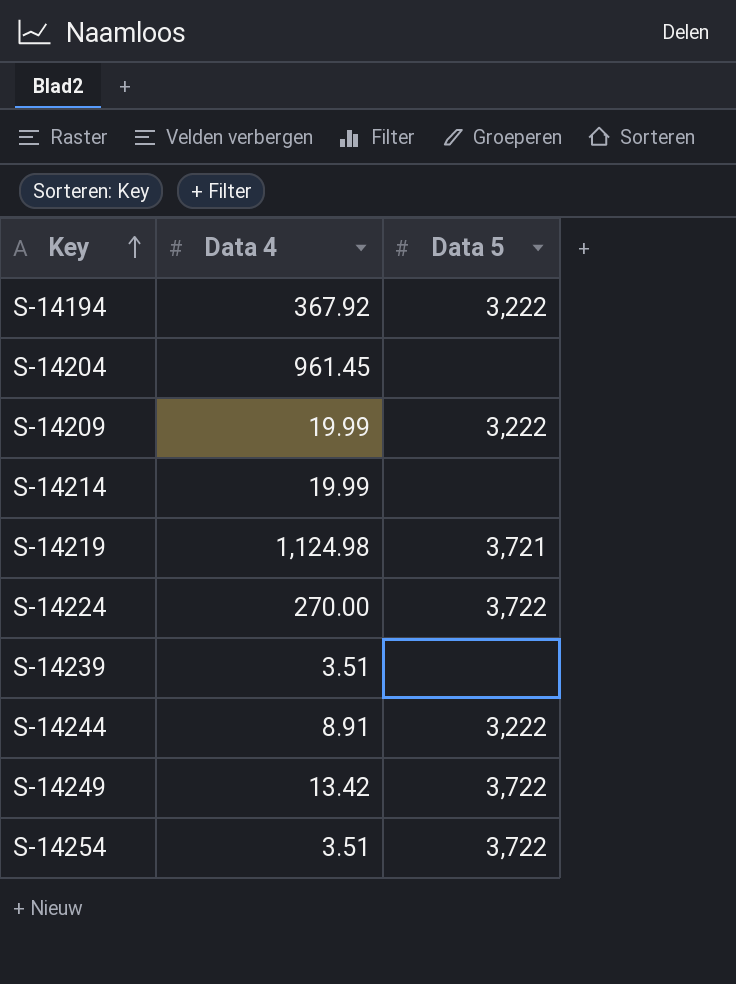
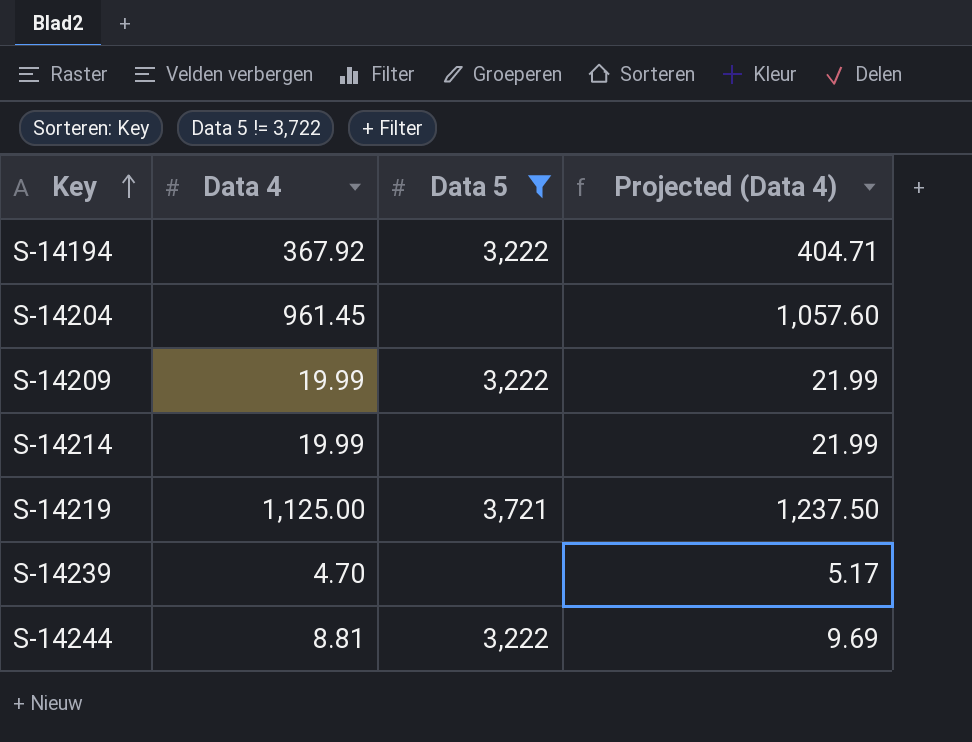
filter: none -> Data 5 != 3,722
column Projected (Data 4) | formula: none -> [Data 4] * 1.1
S-14219 | Data 4: 1,124.98 -> 1,125.00
S-14239 | Data 4: 3.51 -> 4.70
S-14244 | Data 4: 8.91 -> 8.81

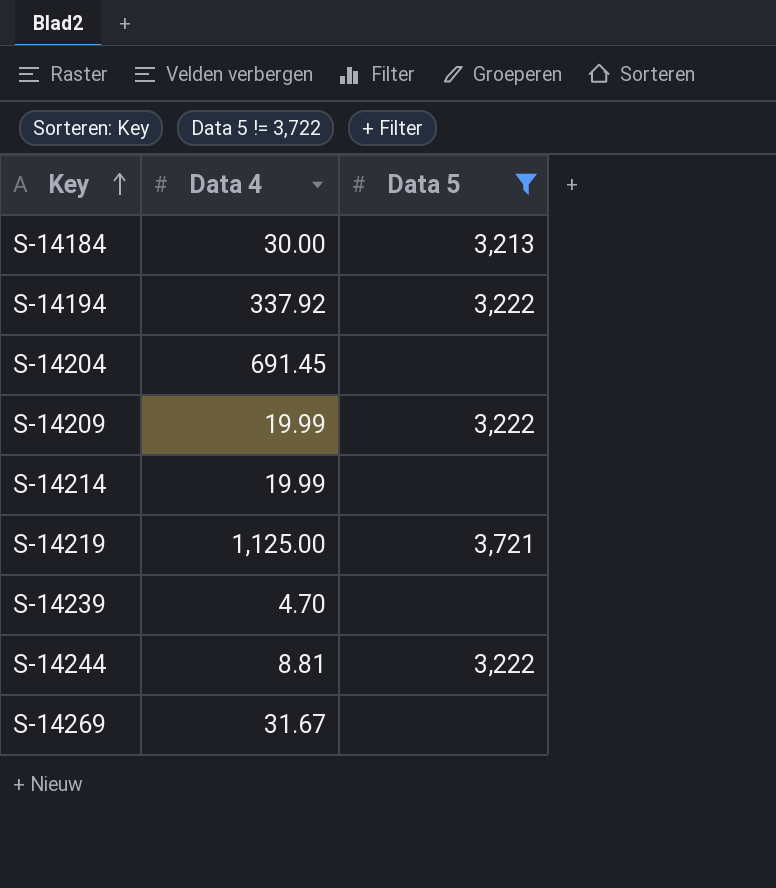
column Projected (Data 4) | formula: [Data 4] * 1.1 -> none
row S-14184: none -> 30.00 | 3,213
S-14194 | Data 4: 367.92 -> 337.92
S-14204 | Data 4: 961.45 -> 691.45
row S-14269: none -> 31.67 | none

